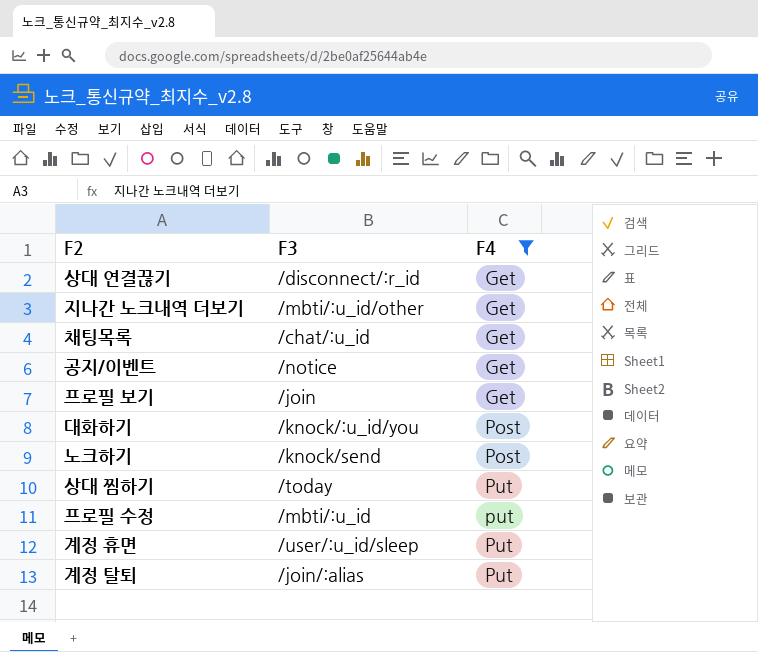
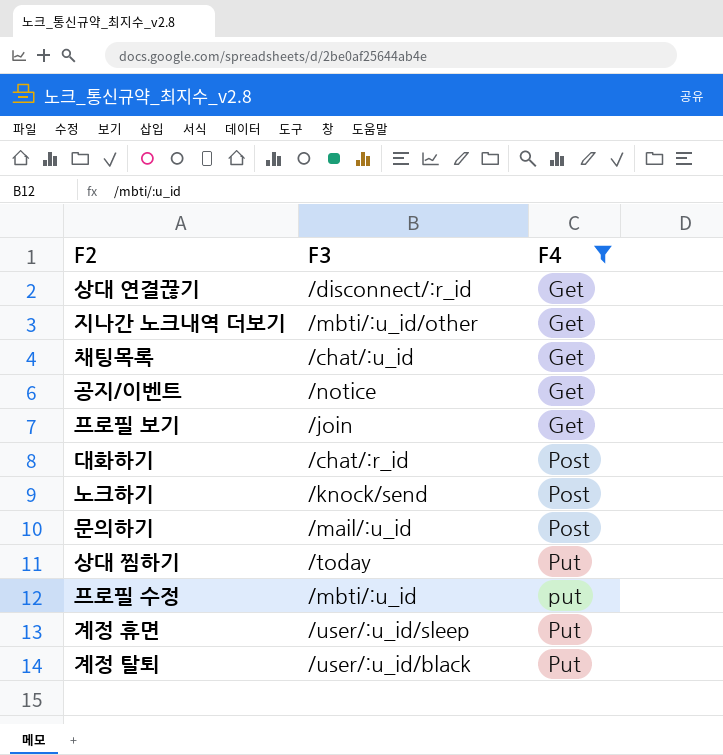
대화하기 | F3: /knock/:u_id/you -> /chat/:r_id
row 문의하기: none -> /mail/:u_id | Post
계정 탈퇴 | F3: /join/:alias -> /user/:u_id/black

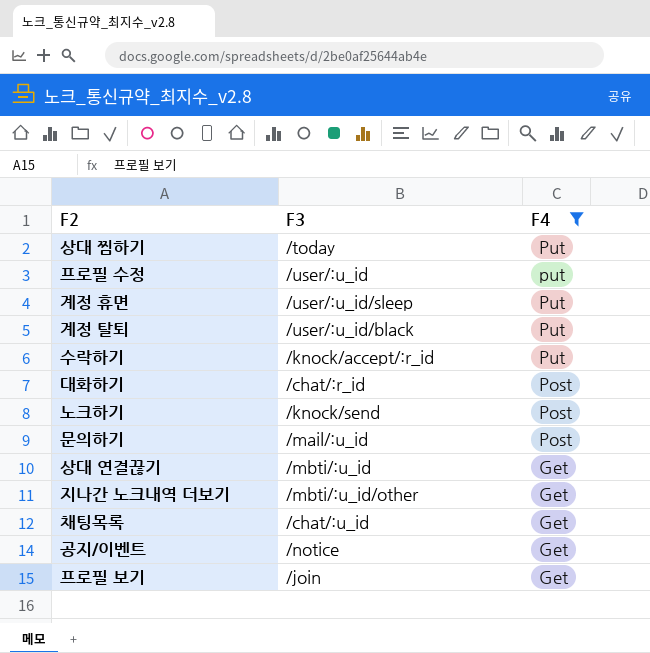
row order: F4 ascending -> F4 descending
프로필 수정 | F3: /mbti/:u_id -> /user/:u_id
row 수락하기: none -> /knock/accept/:r_id | Put
상대 연결끊기 | F3: /disconnect/:r_id -> /mbti/:u_id

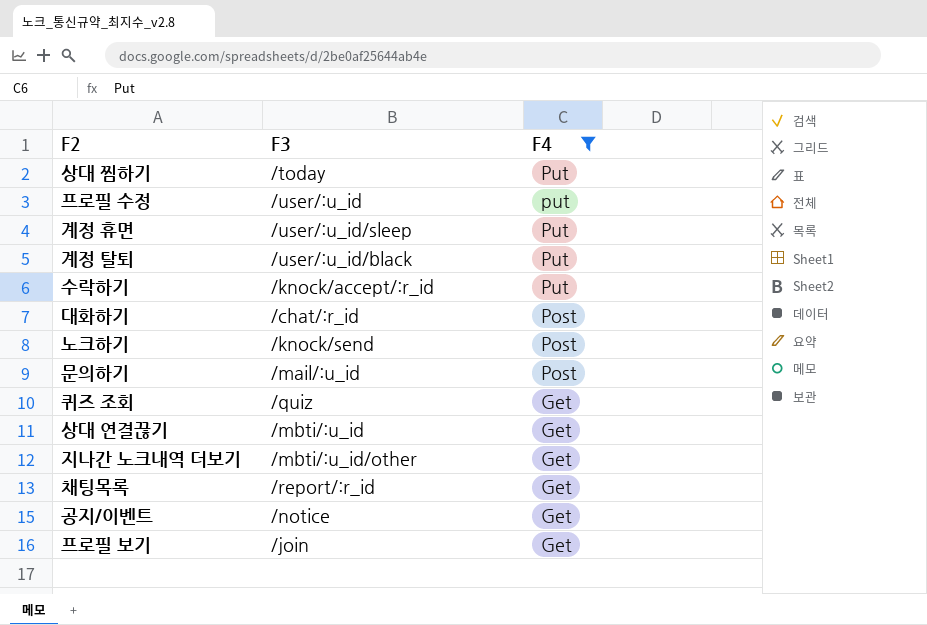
row 퀴즈 조회: none -> /quiz | Get
채팅목록 | F3: /chat/:u_id -> /report/:r_id

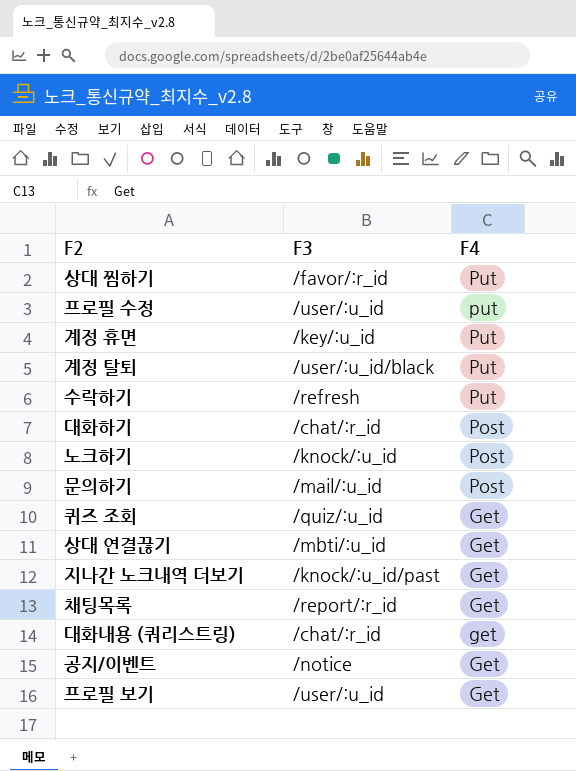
filter: F4 != get -> none
상대 찜하기 | F3: /today -> /favor/:r_id
계정 휴면 | F3: /user/:u_id/sleep -> /key/:u_id
수락하기 | F3: /knock/accept/:r_id -> /refresh
노크하기 | F3: /knock/send -> /knock/:u_id
퀴즈 조회 | F3: /quiz -> /quiz/:u_id
지나간 노크내역 더보기 | F3: /mbti/:u_id/other -> /knock/:u_id/past
프로필 보기 | F3: /join -> /user/:u_id

